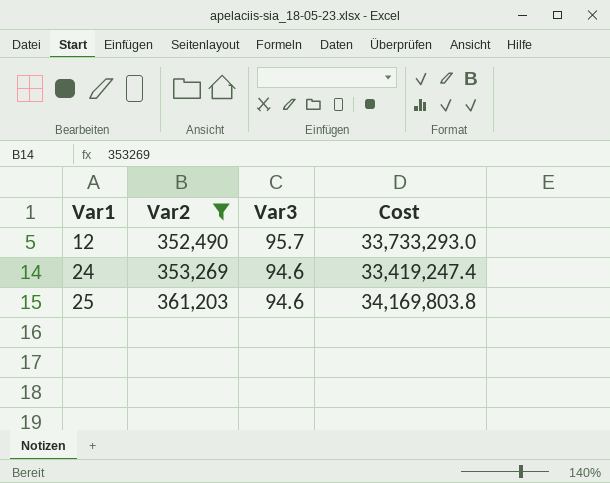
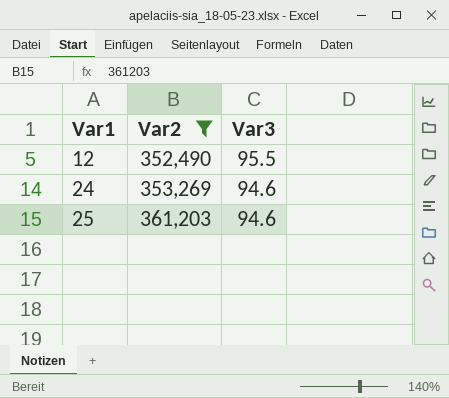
column Cost | formula: [Var2] * [Var3] -> none
12 | Var3: 95.7 -> 95.5

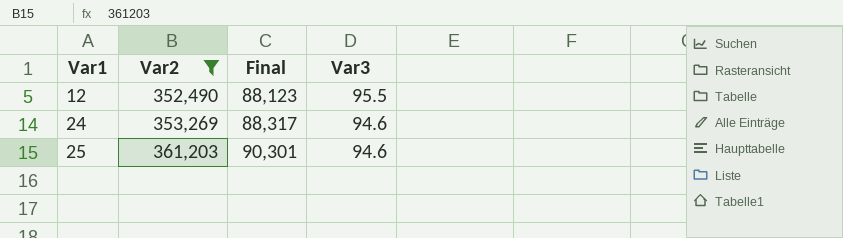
column Final | formula: none -> [Var2] * 0.25

